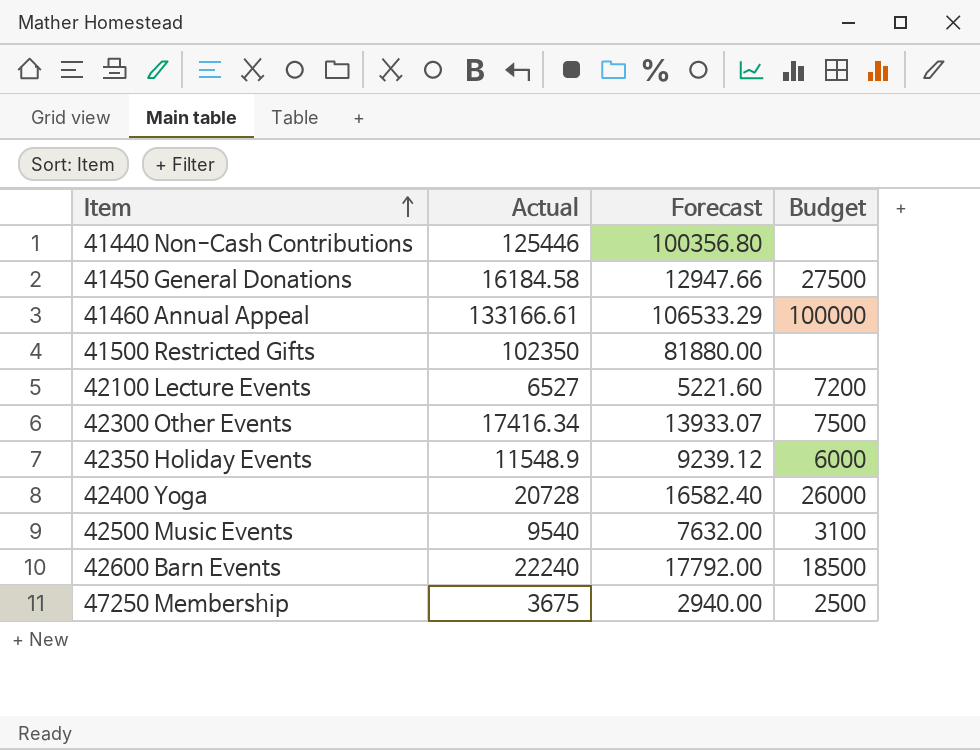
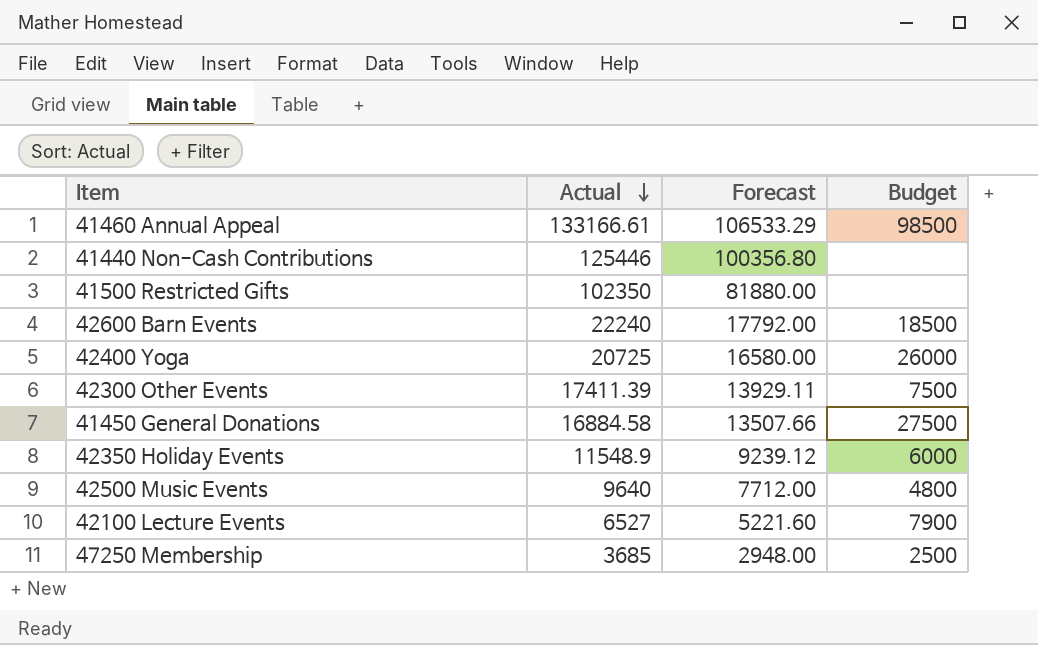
row order: Item ascending -> Actual descending
41460 Annual Appeal | Budget: 100000 -> 98500
42400 Yoga | Actual: 20728 -> 20725
42400 Yoga | Forecast: 16582.40 -> 16580.00
42300 Other Events | Actual: 17416.34 -> 17411.39
42300 Other Events | Forecast: 13933.07 -> 13929.11
41450 General Donations | Actual: 16184.58 -> 16884.58
41450 General Donations | Forecast: 12947.66 -> 13507.66
42500 Music Events | Actual: 9540 -> 9640
42500 Music Events | Forecast: 7632.00 -> 7712.00
42500 Music Events | Budget: 3100 -> 4800
42100 Lecture Events | Budget: 7200 -> 7900
47250 Membership | Actual: 3675 -> 3685
47250 Membership | Forecast: 2940.00 -> 2948.00

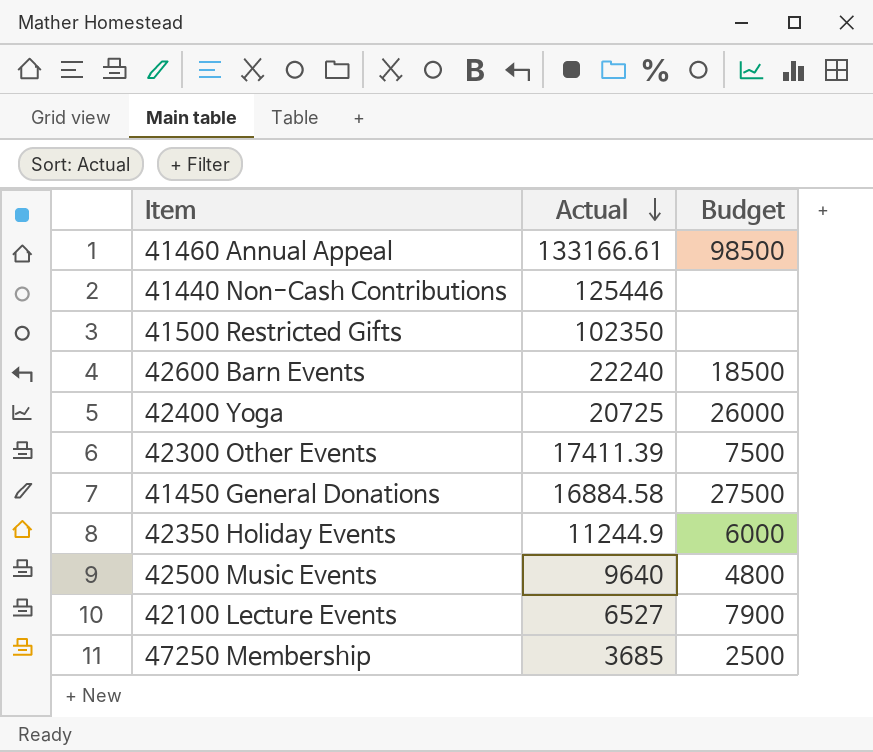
column Forecast | formula: [Actual] * 0.8 -> none
42350 Holiday Events | Actual: 11548.9 -> 11244.9

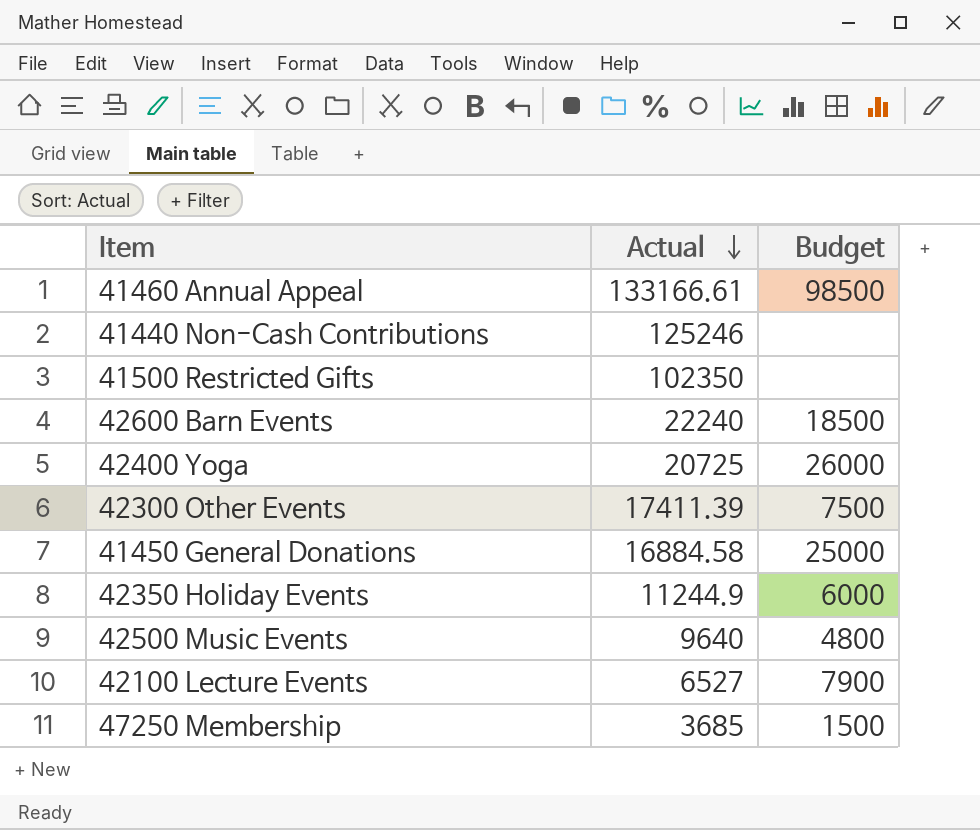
41440 Non-Cash Contributions | Actual: 125446 -> 125246
41450 General Donations | Budget: 27500 -> 25000
47250 Membership | Budget: 2500 -> 1500

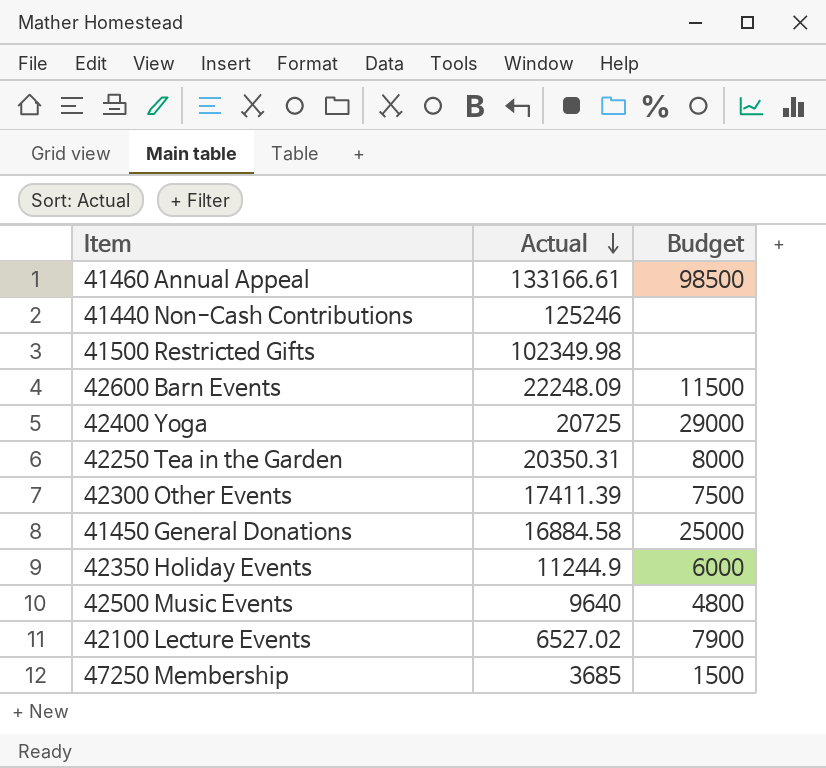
41500 Restricted Gifts | Actual: 102350 -> 102349.98
42600 Barn Events | Actual: 22240 -> 22248.09
42600 Barn Events | Budget: 18500 -> 11500
42400 Yoga | Budget: 26000 -> 29000
row 42250 Tea in the Garden: none -> 20350.31 | 8000
42100 Lecture Events | Actual: 6527 -> 6527.02

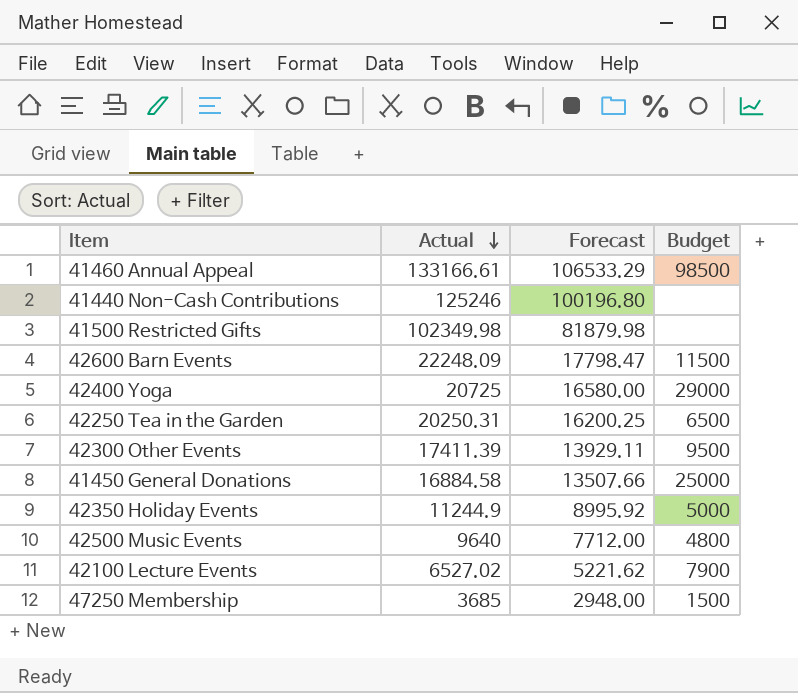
column Forecast | formula: none -> [Actual] * 0.8
42250 Tea in the Garden | Actual: 20350.31 -> 20250.31
42250 Tea in the Garden | Budget: 8000 -> 6500
42300 Other Events | Budget: 7500 -> 9500
42350 Holiday Events | Budget: 6000 -> 5000

